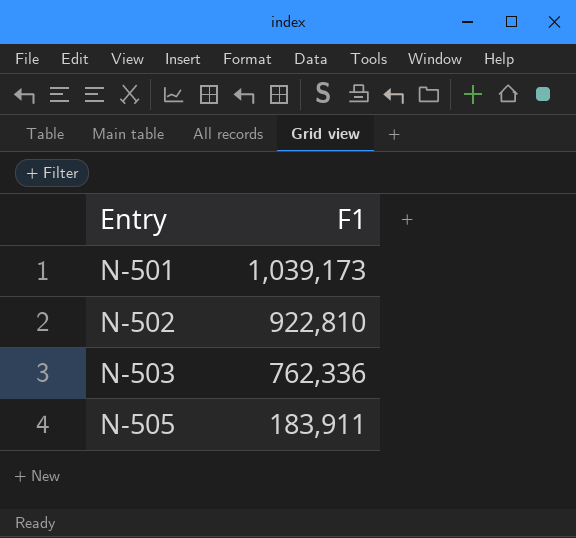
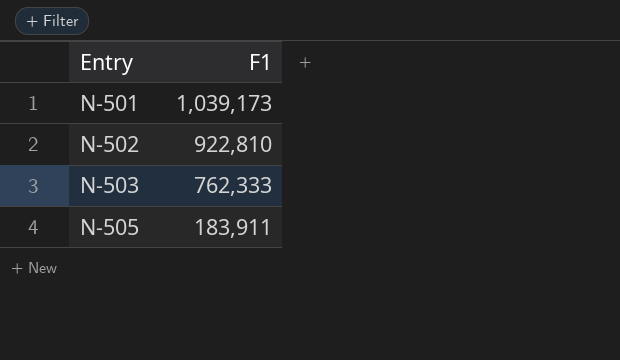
N-503 | F1: 762,336 -> 762,333

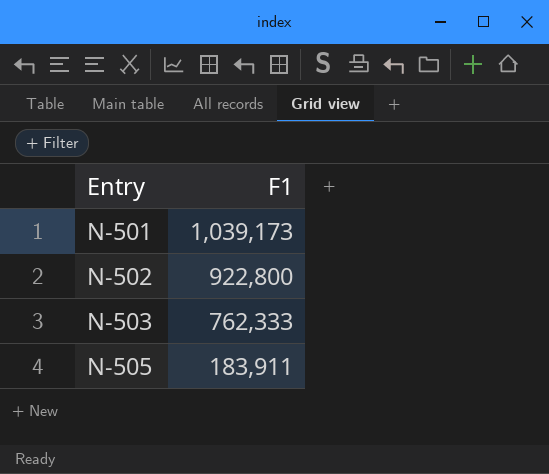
N-502 | F1: 922,810 -> 922,800

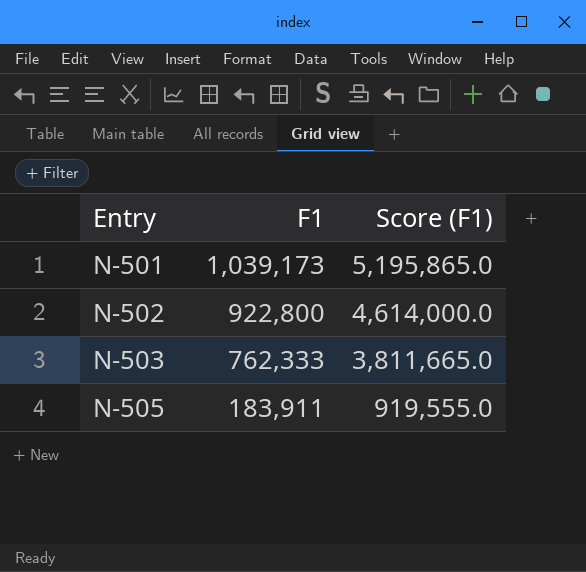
column Score (F1) | formula: none -> [F1] * 5

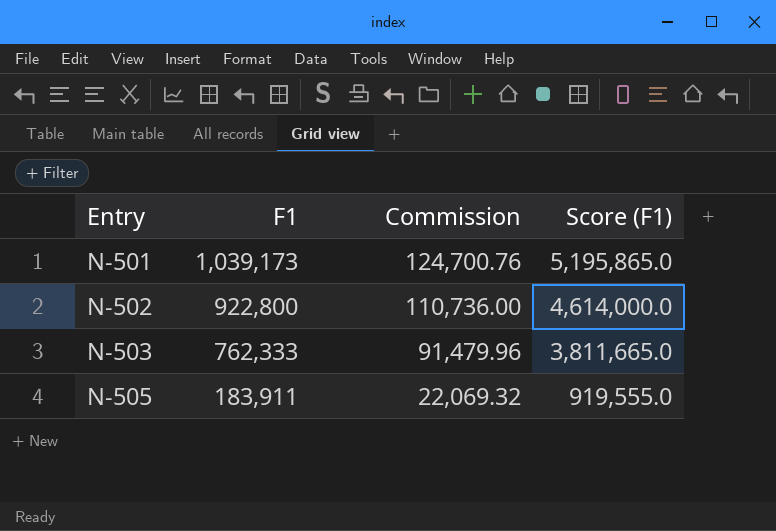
column Commission | formula: none -> [F1] * 0.12

